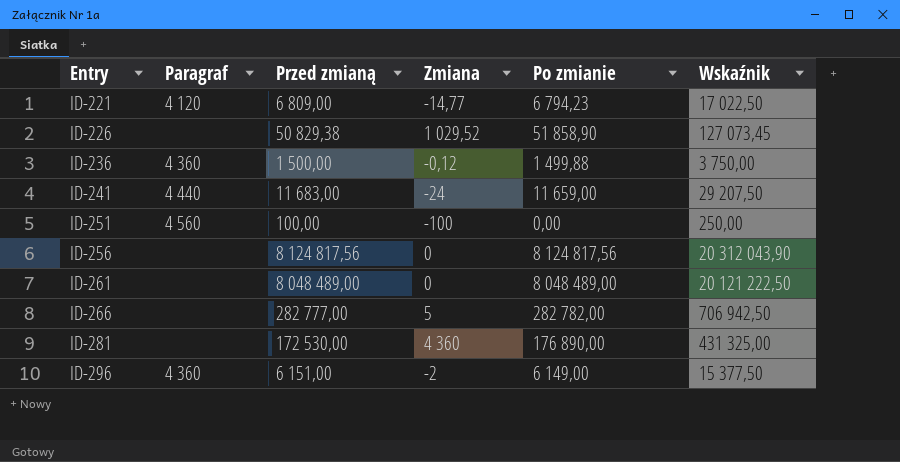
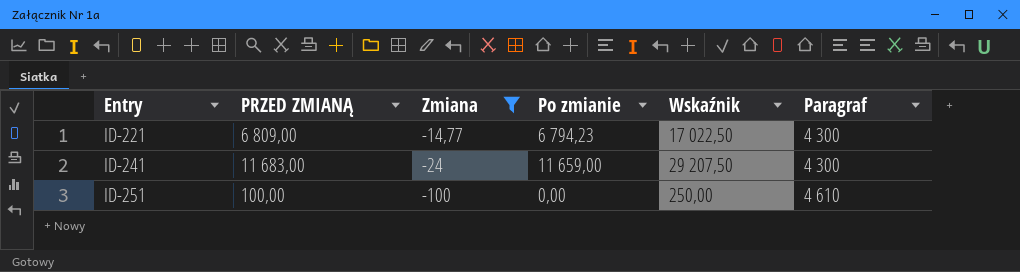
filter: none -> Zmiana <= -14,77
column name: Przed zmianą -> PRZED ZMIANĄ
column Paragraf | position: 2 -> 6
ID-221 | Paragraf: 4 120 -> 4 300
ID-241 | Paragraf: 4 440 -> 4 300
ID-251 | Paragraf: 4 560 -> 4 610

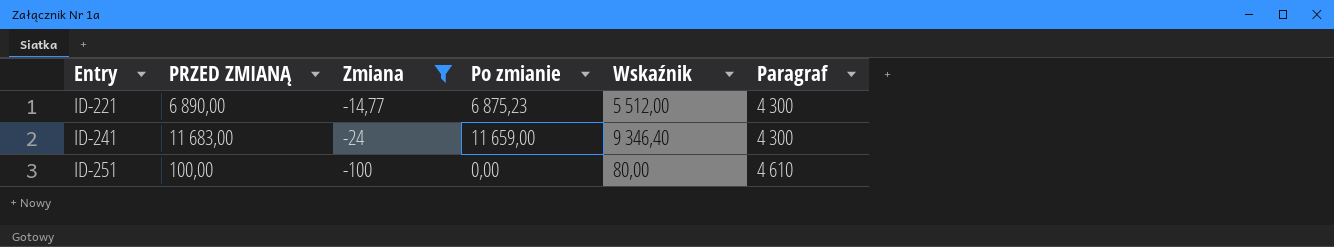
column Wskaźnik | formula: [PRZED ZMIANĄ] * 2,5 -> [PRZED ZMIANĄ] * 0,8
ID-221 | PRZED ZMIANĄ: 6 809,00 -> 6 890,00
ID-221 | Po zmianie: 6 794,23 -> 6 875,23

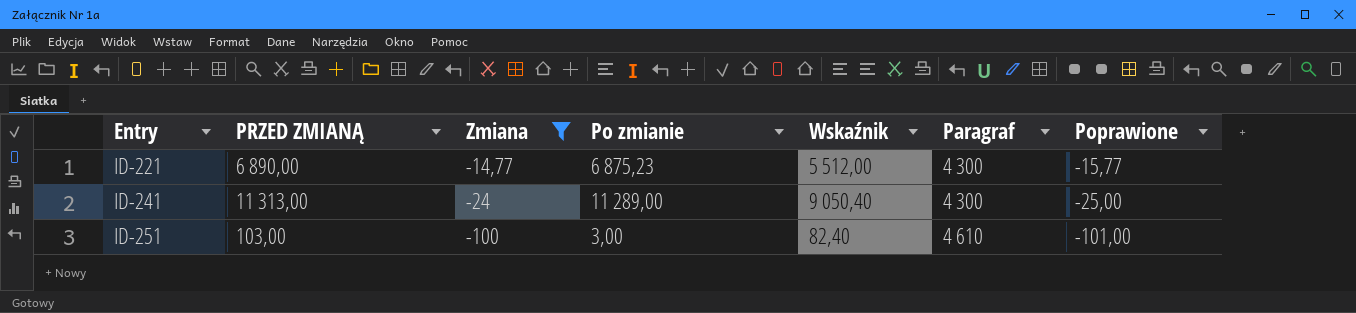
column Poprawione | formula: none -> [Zmiana] - 1
ID-241 | PRZED ZMIANĄ: 11 683,00 -> 11 313,00
ID-241 | Po zmianie: 11 659,00 -> 11 289,00
ID-241 | Wskaźnik: 9 346,40 -> 9 050,40
ID-251 | PRZED ZMIANĄ: 100,00 -> 103,00
ID-251 | Po zmianie: 0,00 -> 3,00
ID-251 | Wskaźnik: 80,00 -> 82,40

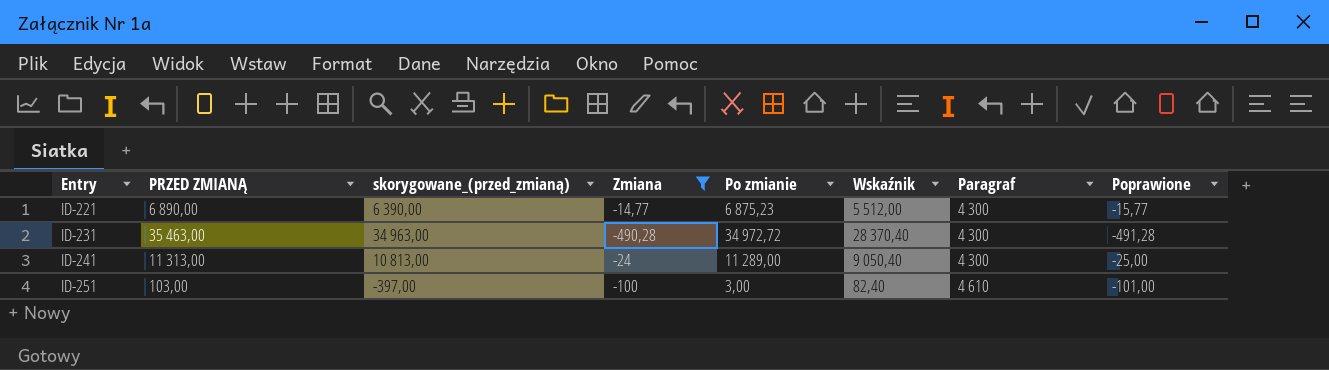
column skorygowane_(przed_zmianą) | formula: none -> [PRZED ZMIANĄ] - 500
row ID-231: none -> 35 463,00 | 34 963,00 | -490,28 | 34 972,72 | 28 370,40 | 4 300 | -491,28

